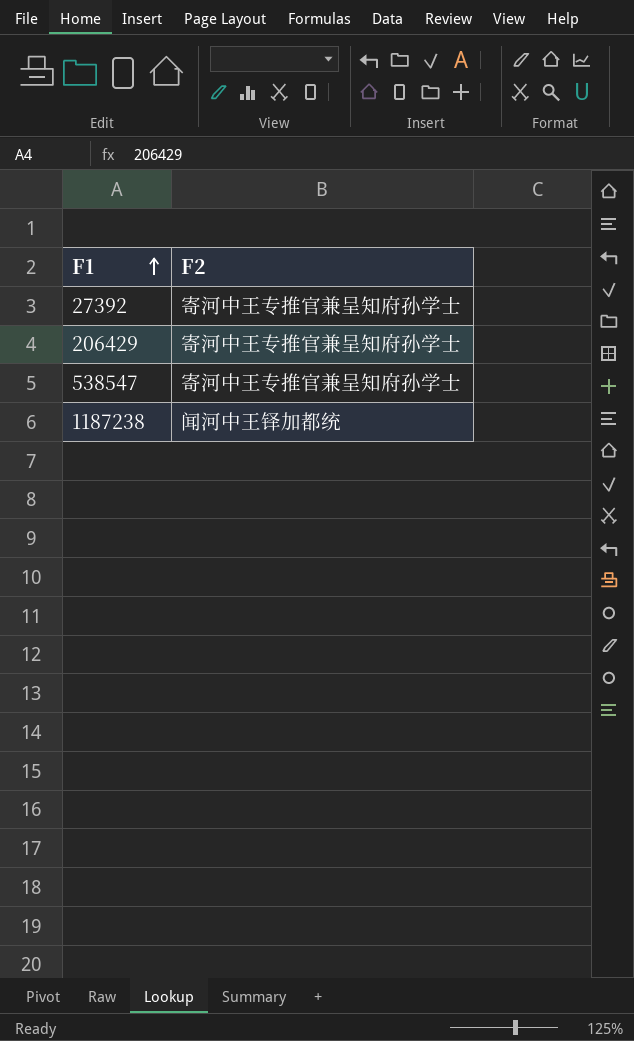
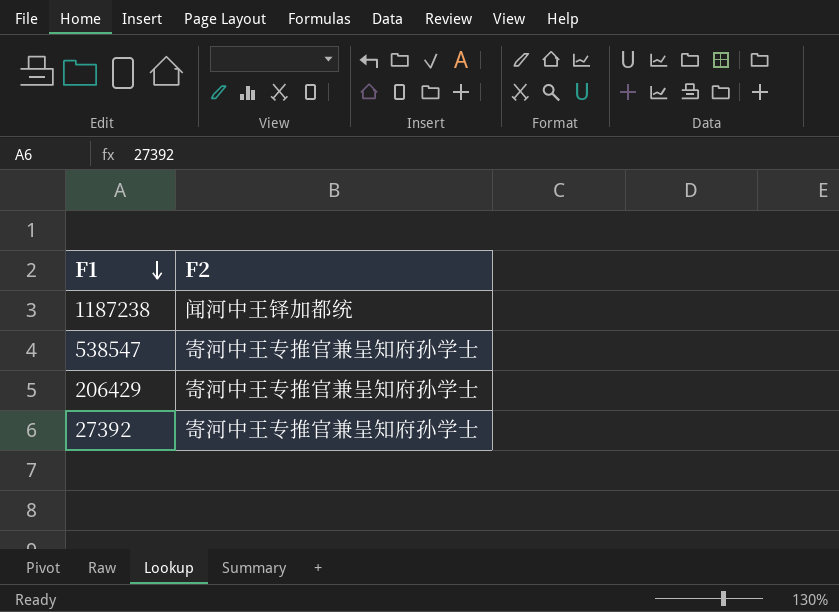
row order: F1 ascending -> F1 descending

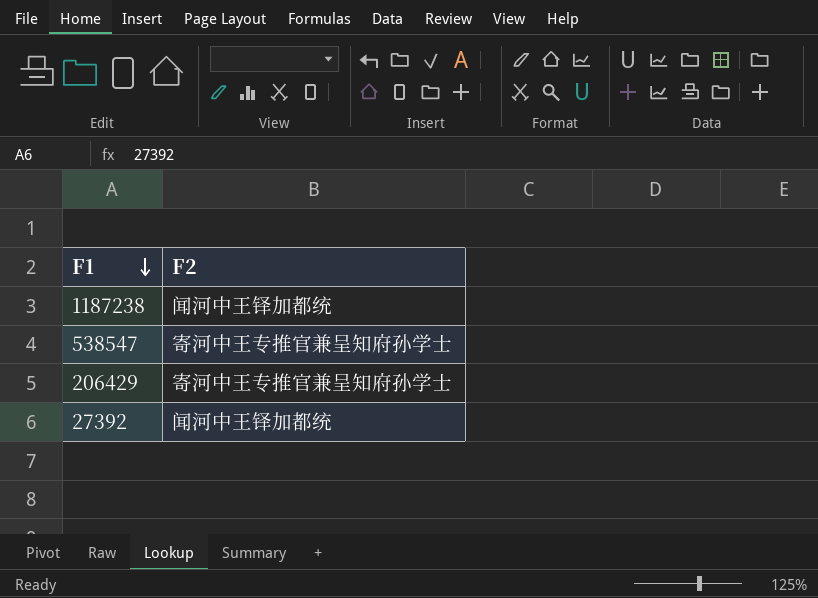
27392 | F2: 寄河中王专推官兼呈知府孙学士 -> 闻河中王铎加都统

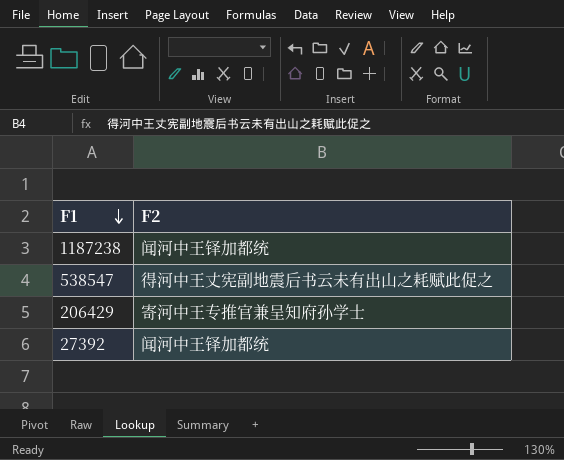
538547 | F2: 寄河中王专推官兼呈知府孙学士 -> 得河中王丈宪副地震后书云未有出山之耗赋此促之

